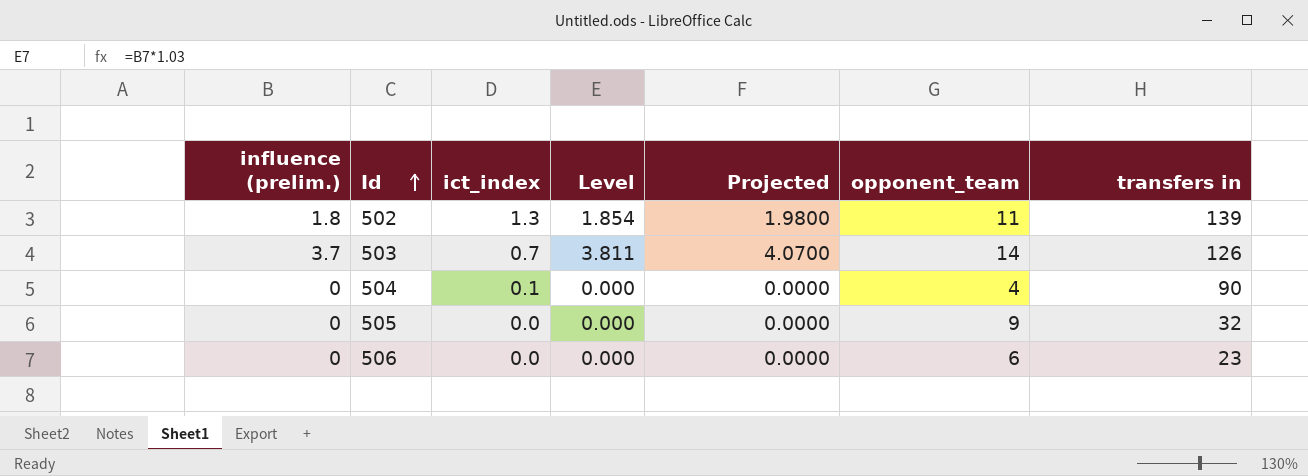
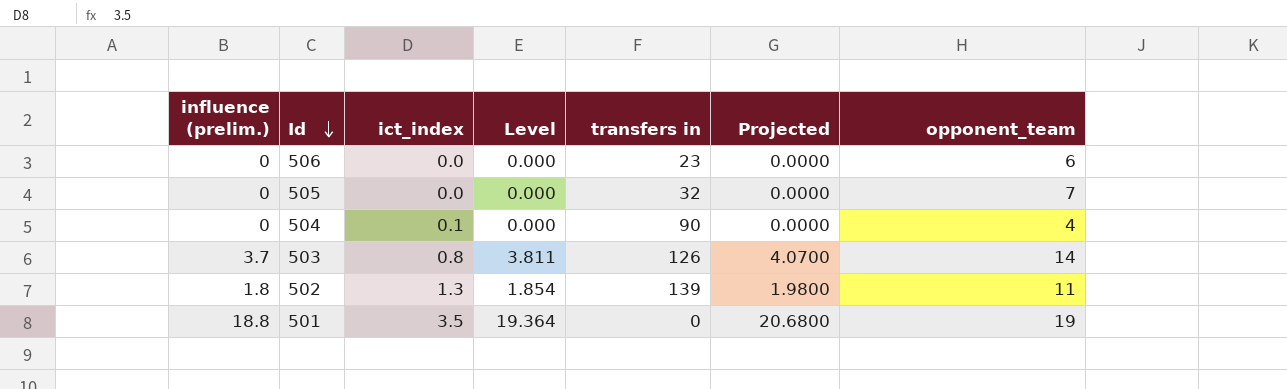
row order: Id ascending -> Id descending
column transfers in | position: 7 -> 5
505 | opponent_team: 9 -> 7
503 | ict_index: 0.7 -> 0.8
row 501: none -> 18.8 | 3.5 | 19.364 | 0 | 20.6800 | 19

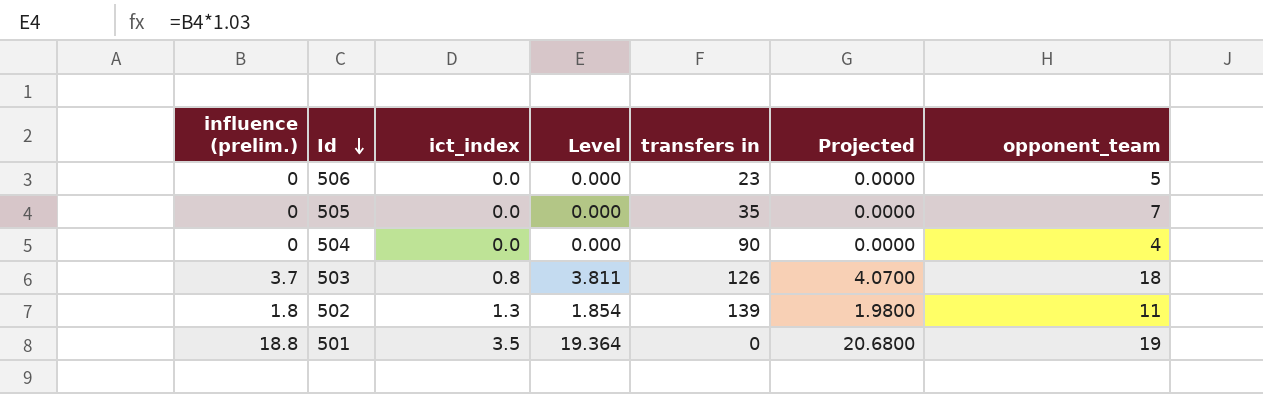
506 | opponent_team: 6 -> 5
505 | transfers in: 32 -> 35
504 | ict_index: 0.1 -> 0.0
503 | opponent_team: 14 -> 18

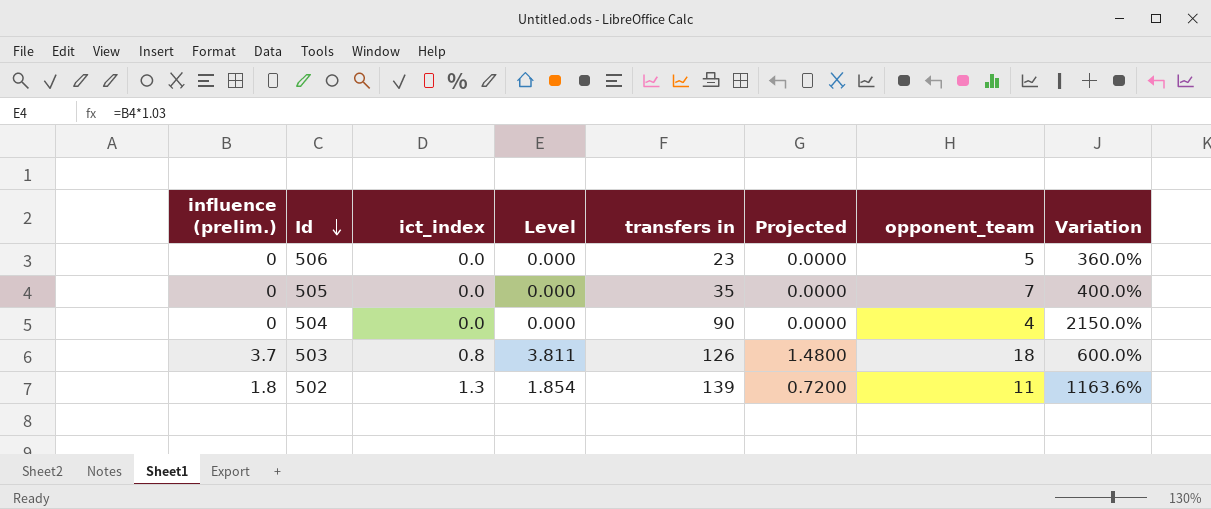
column Projected | formula: [influence (prelim.)] * 1.1 -> [influence (prelim.)] * 0.4
column Variation | formula: none -> ([transfers in] - [opponent_team]) / [opponent_team]
row 501: 18.8 | 3.5 | 19.364 | 0 | 20.6800 | 19 -> none

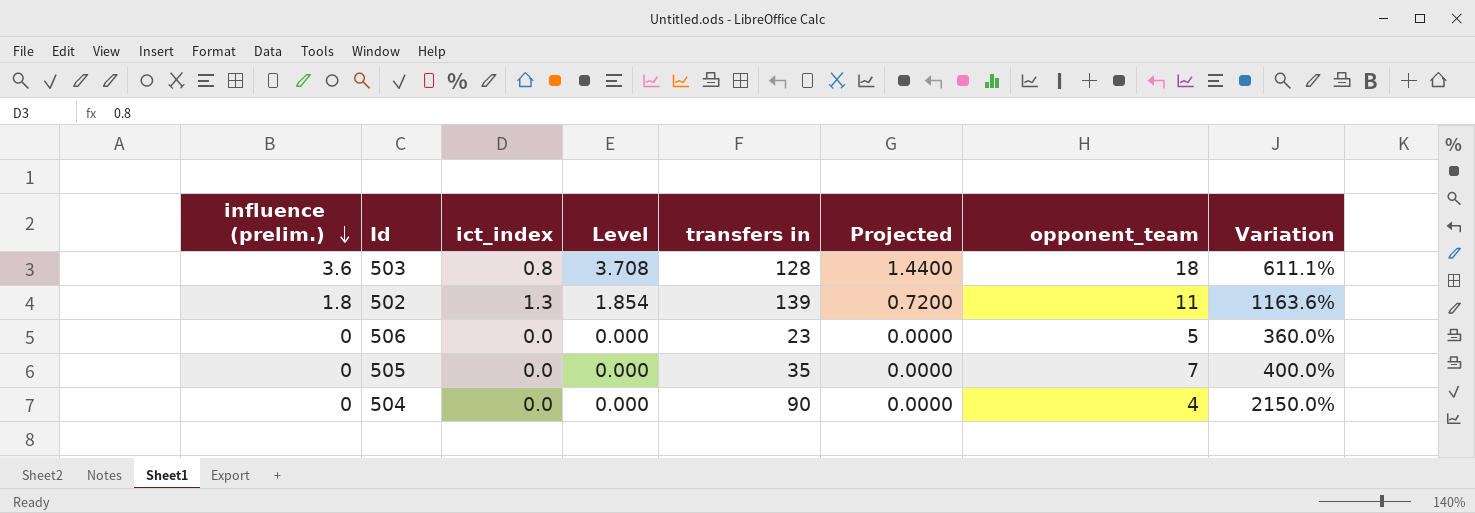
row order: Id descending -> influence (prelim.) descending
503 | influence (prelim.): 3.7 -> 3.6
503 | Level: 3.811 -> 3.708
503 | transfers in: 126 -> 128
503 | Projected: 1.4800 -> 1.4400
503 | Variation: 600.0% -> 611.1%

